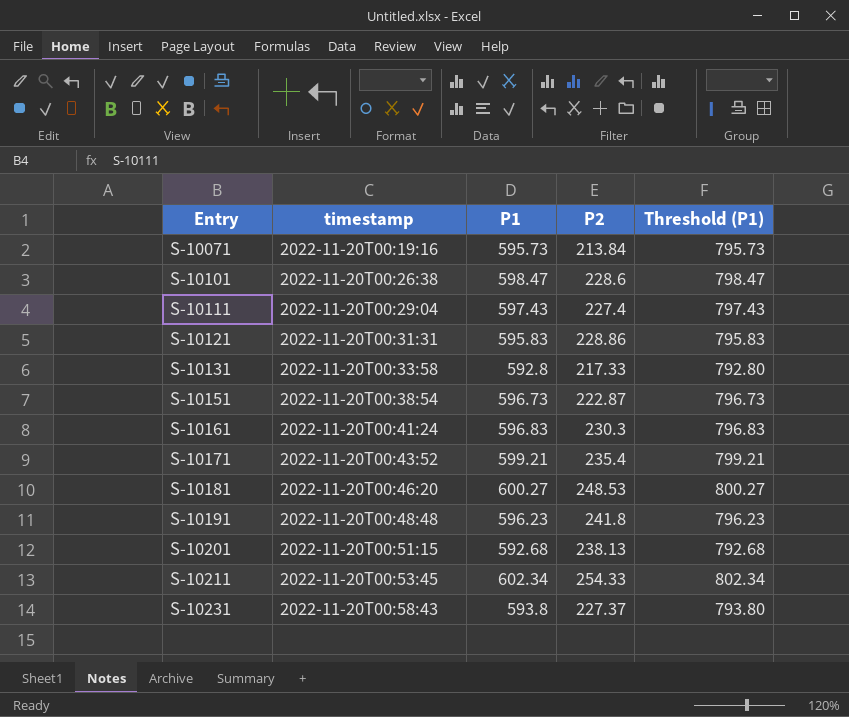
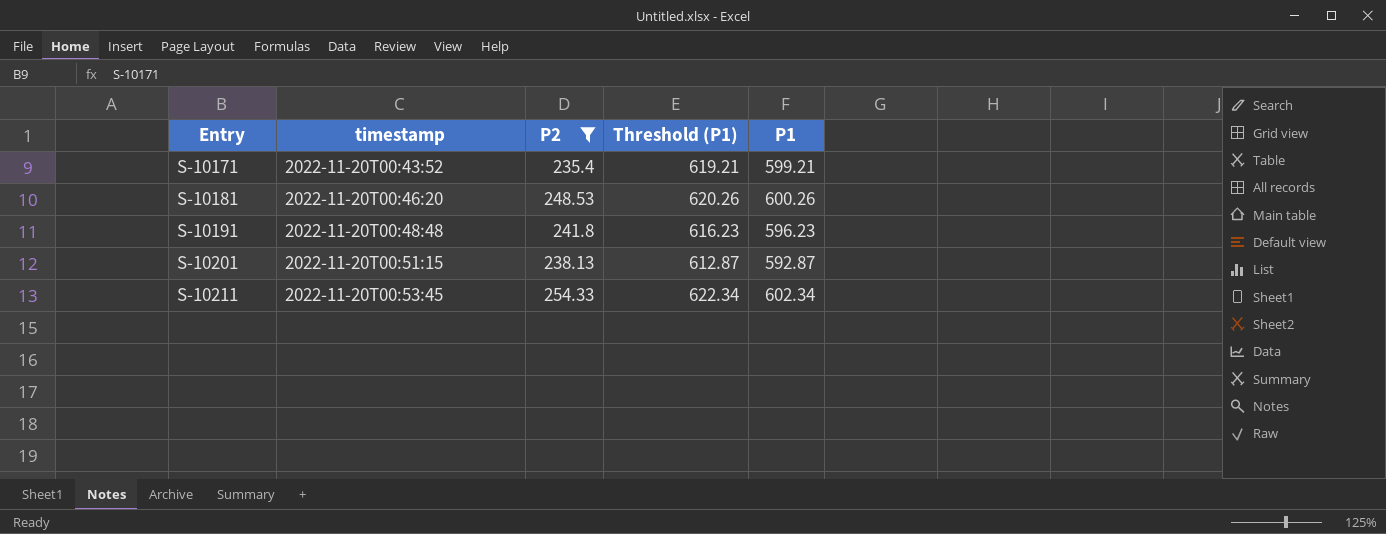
filter: none -> P2 >= 235.4
column Threshold (P1) | formula: [P1] + 200 -> [P1] + 20
column P1 | position: 3 -> 5
S-10181 | P1: 600.27 -> 600.26
S-10201 | P1: 592.68 -> 592.87

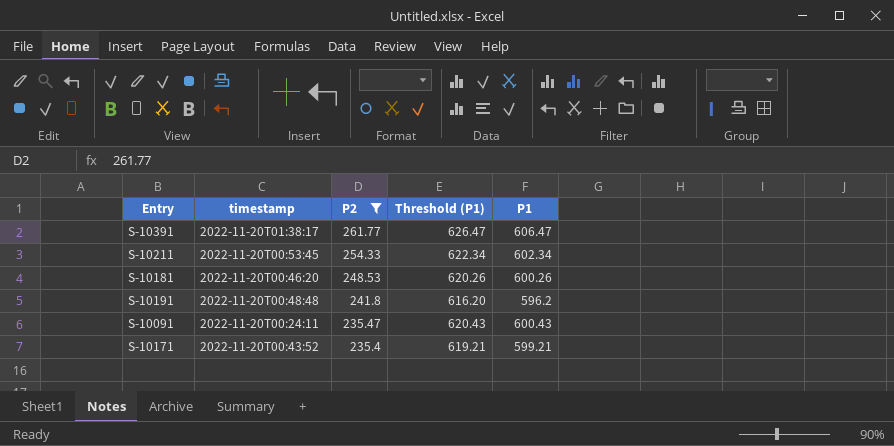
row order: Entry ascending -> P2 descending
row S-10201: 2022-11-20T00:51:15 | 238.13 | 612.87 | 592.87 -> none
row S-10391: none -> 2022-11-20T01:38:17 | 261.77 | 626.47 | 606.47
S-10191 | Threshold (P1): 616.23 -> 616.20
S-10191 | P1: 596.23 -> 596.2
row S-10091: none -> 2022-11-20T00:24:11 | 235.47 | 620.43 | 600.43

